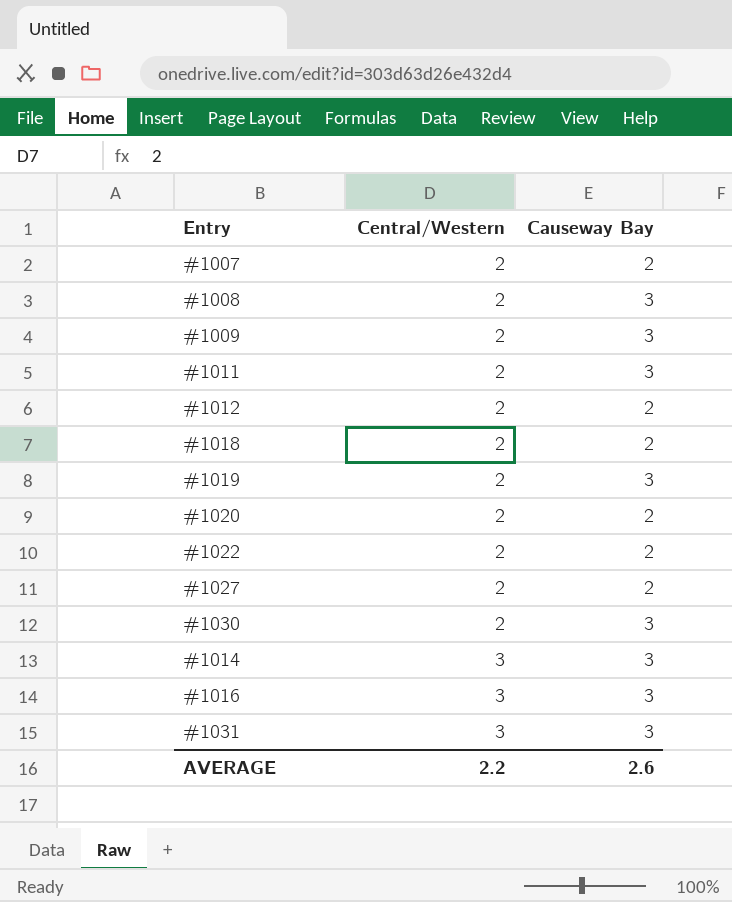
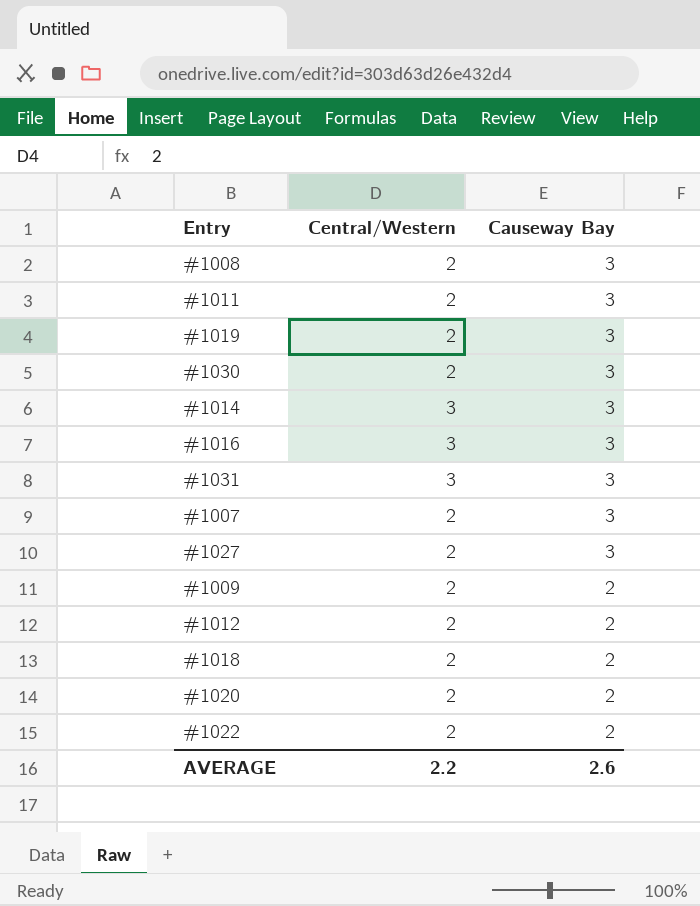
row order: Central/Western ascending -> Causeway Bay descending
#1007 | Causeway Bay: 2 -> 3
#1027 | Causeway Bay: 2 -> 3
#1009 | Causeway Bay: 3 -> 2

